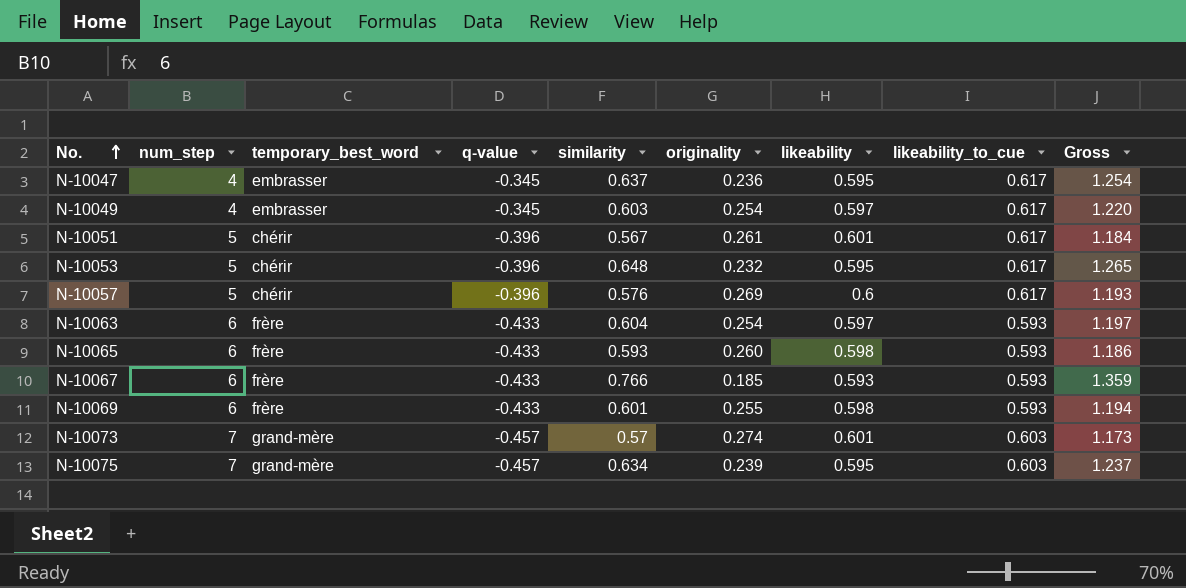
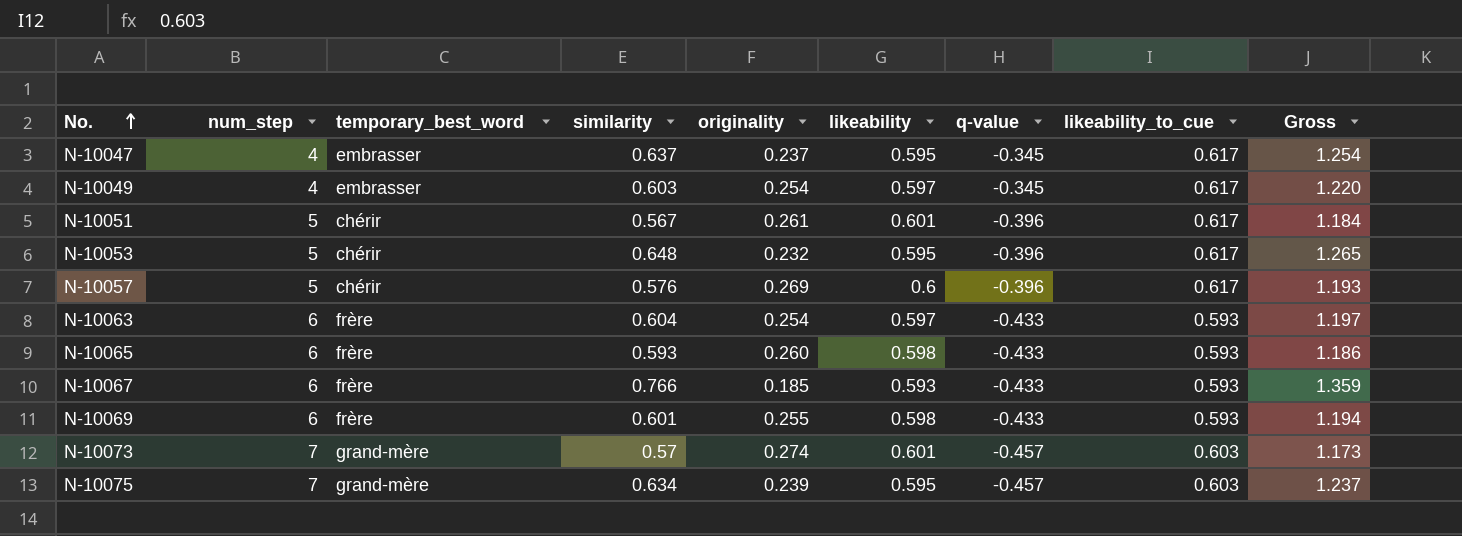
column q-value | position: 4 -> 7
N-10047 | originality: 0.236 -> 0.237

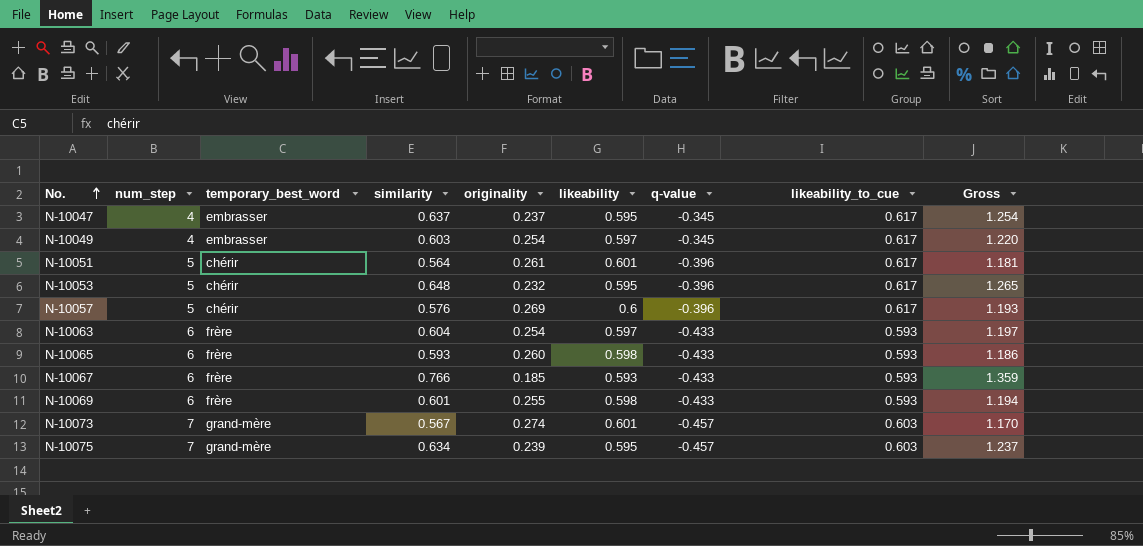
N-10051 | similarity: 0.567 -> 0.564
N-10051 | Gross: 1.184 -> 1.181
N-10073 | similarity: 0.57 -> 0.567
N-10073 | Gross: 1.173 -> 1.170

